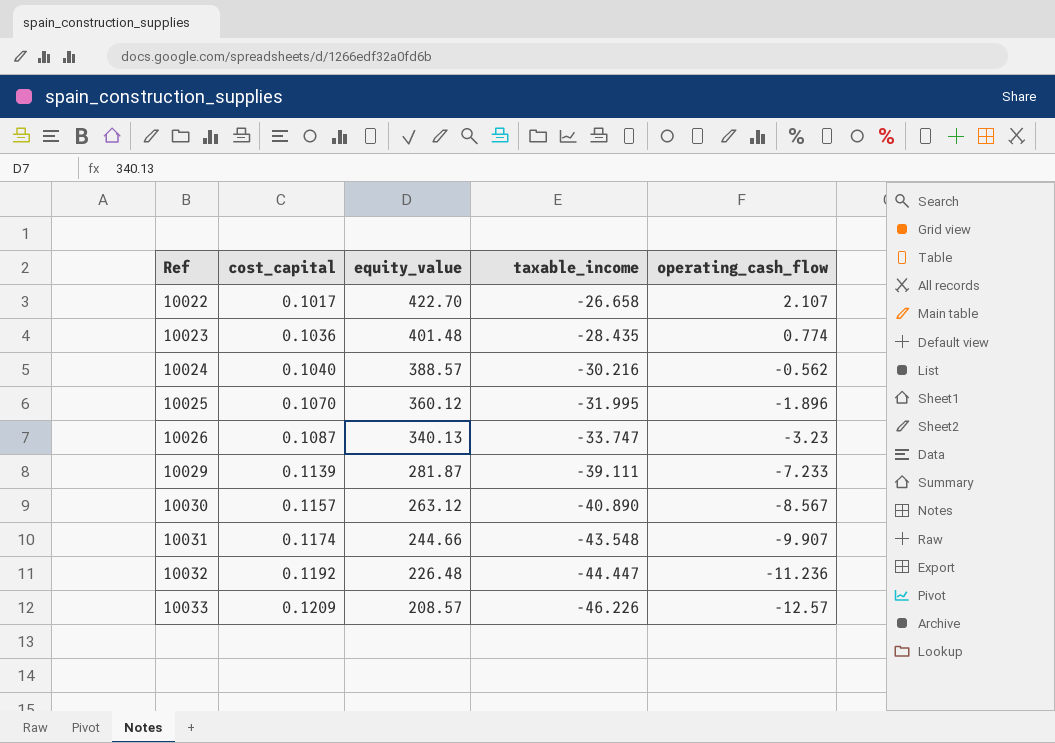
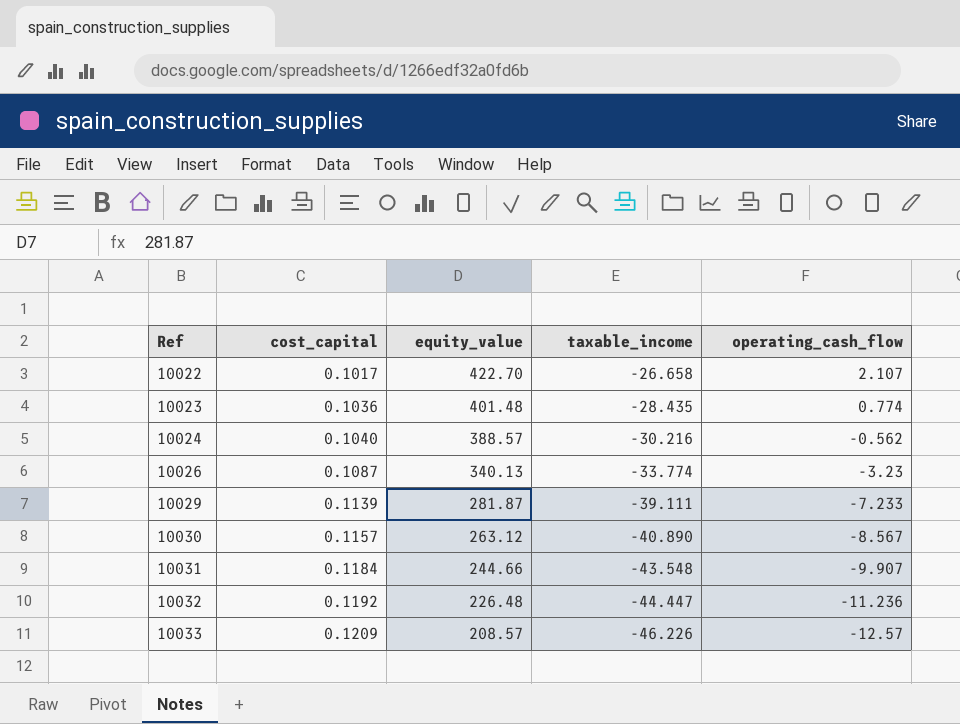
row 10025: 0.1070 | 360.12 | -31.995 | -1.896 -> none
10026 | taxable_income: -33.747 -> -33.774
10031 | cost_capital: 0.1174 -> 0.1184

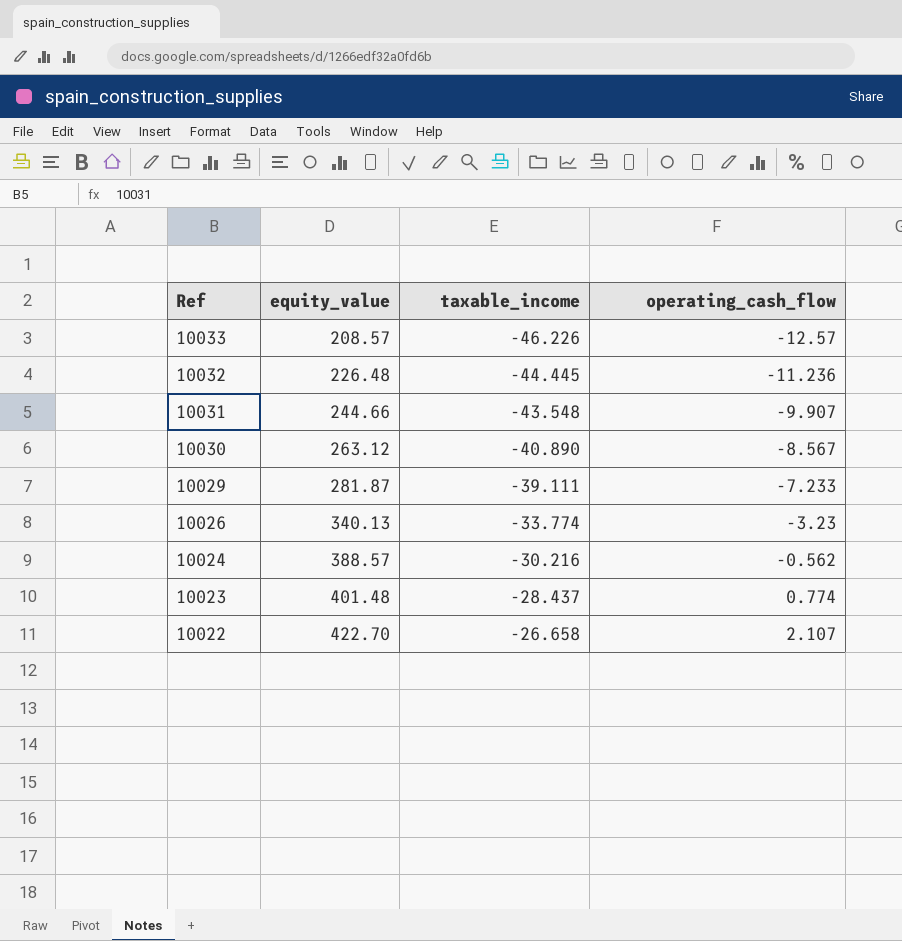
row order: Ref ascending -> Ref descending
column cost_capital | position: 2 -> none
10032 | taxable_income: -44.447 -> -44.445
10023 | taxable_income: -28.435 -> -28.437

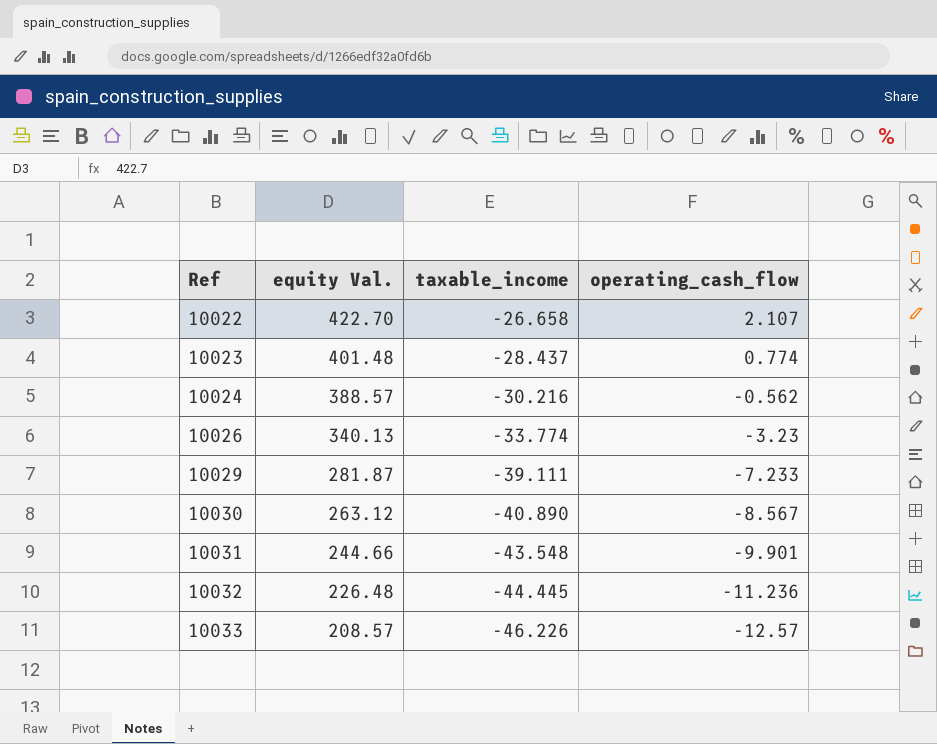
row order: Ref descending -> Ref ascending
column name: equity_value -> equity Val.
10031 | operating_cash_flow: -9.907 -> -9.901

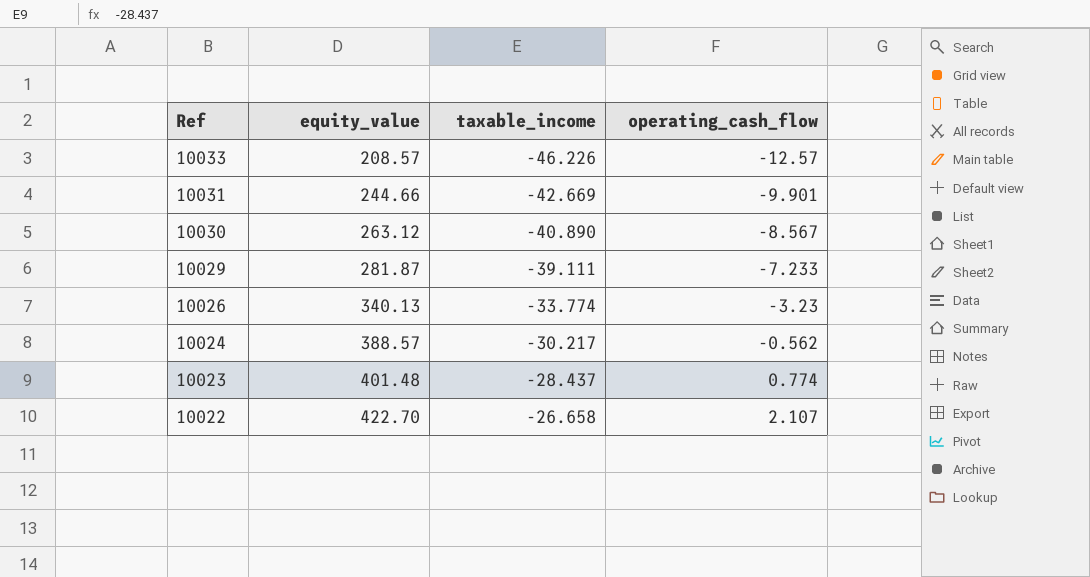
row order: Ref ascending -> Ref descending
column name: equity Val. -> equity_value
row 10032: 226.48 | -44.445 | -11.236 -> none
10031 | taxable_income: -43.548 -> -42.669
10024 | taxable_income: -30.216 -> -30.217

